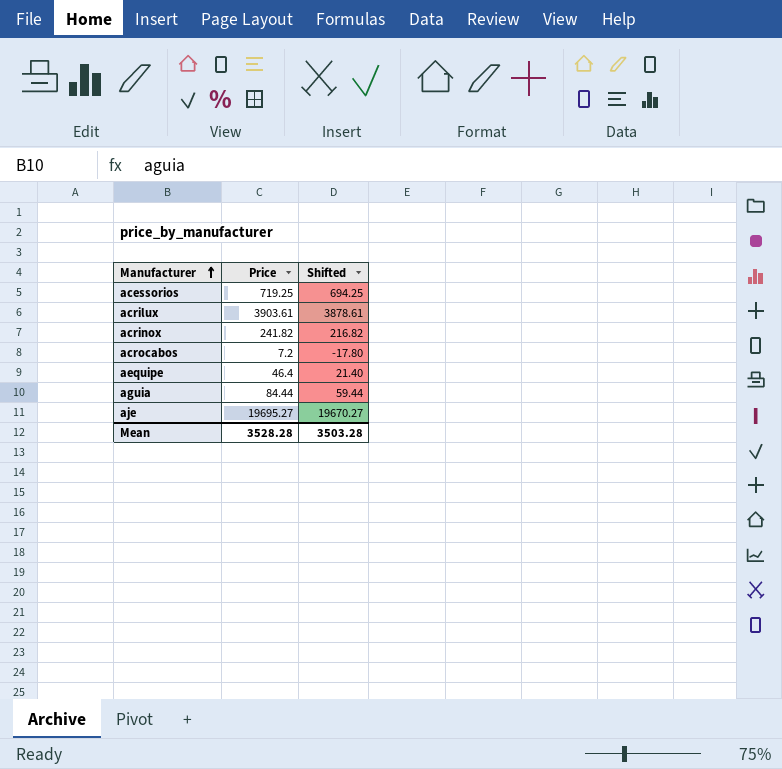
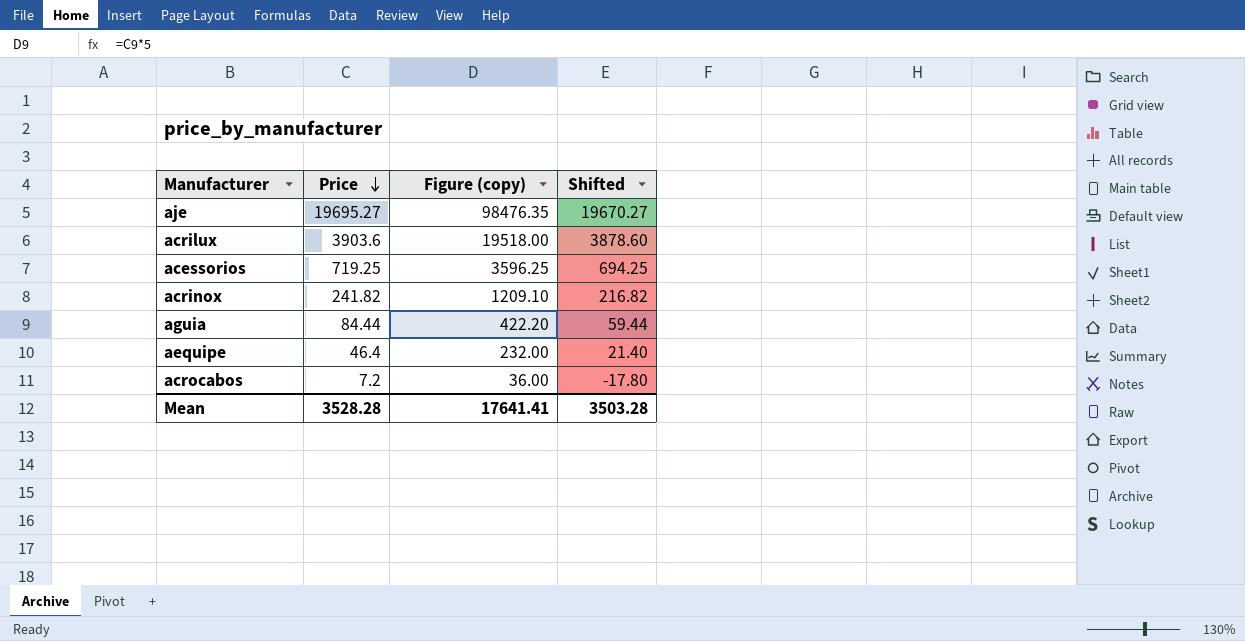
row order: Manufacturer ascending -> Price descending
column Figure (copy) | formula: none -> [Price] * 5
acrilux | Price: 3903.61 -> 3903.6
acrilux | Shifted: 3878.61 -> 3878.60

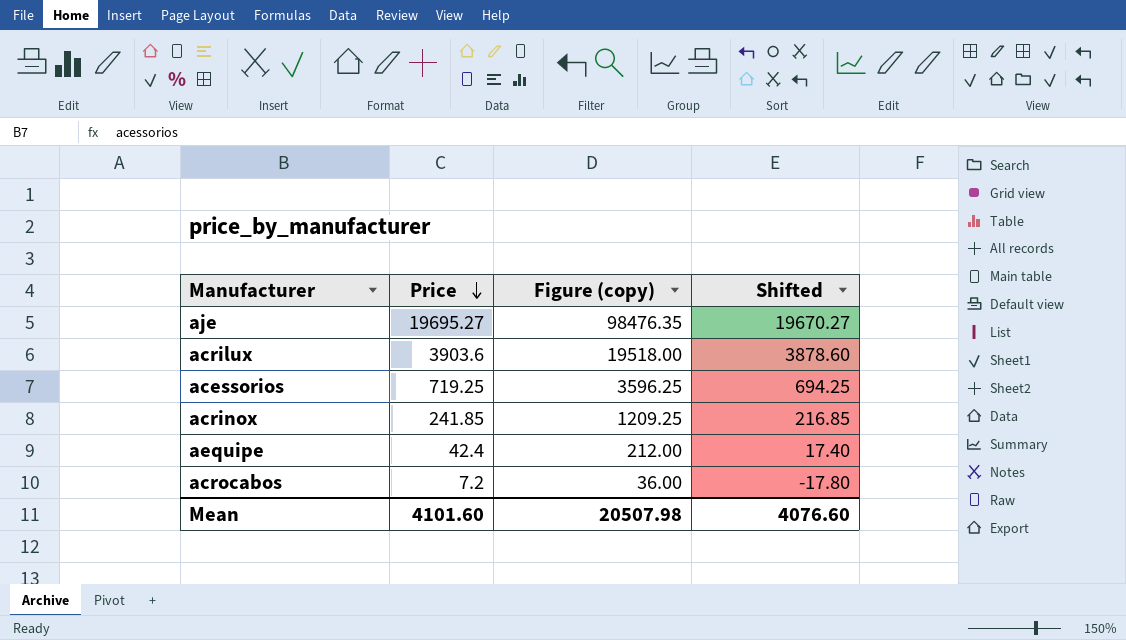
row aguia: 84.44 | 422.20 | 59.44 -> none
acrinox | Price: 241.82 -> 241.85
acrinox | Figure (copy): 1209.10 -> 1209.25
acrinox | Shifted: 216.82 -> 216.85
aequipe | Price: 46.4 -> 42.4
aequipe | Figure (copy): 232.00 -> 212.00
aequipe | Shifted: 21.40 -> 17.40
Mean | Price: 3528.28 -> 4101.60
Mean | Figure (copy): 17641.41 -> 20507.98
Mean | Shifted: 3503.28 -> 4076.60

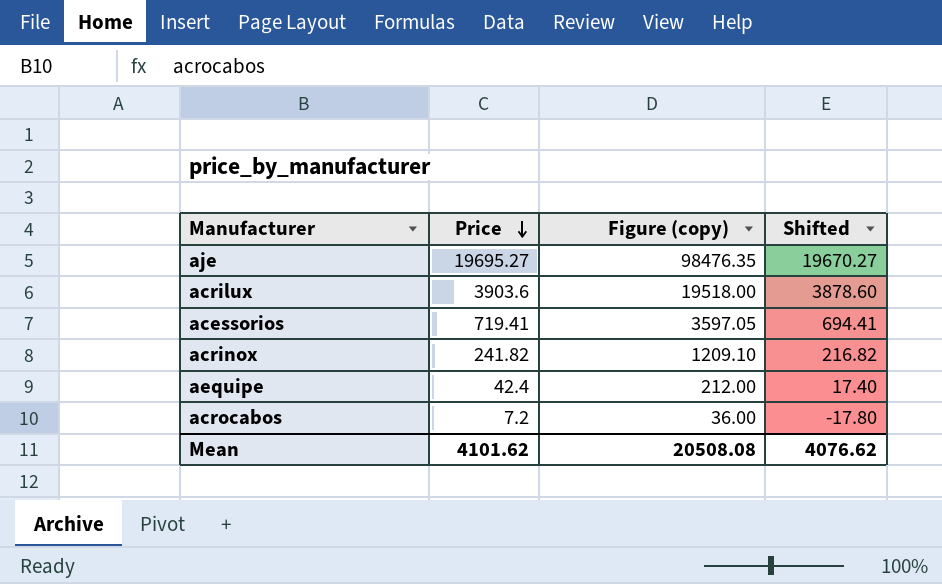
acessorios | Price: 719.25 -> 719.41
acessorios | Figure (copy): 3596.25 -> 3597.05
acessorios | Shifted: 694.25 -> 694.41
acrinox | Price: 241.85 -> 241.82
acrinox | Figure (copy): 1209.25 -> 1209.10
acrinox | Shifted: 216.85 -> 216.82
Mean | Price: 4101.60 -> 4101.62
Mean | Figure (copy): 20507.98 -> 20508.08
Mean | Shifted: 4076.60 -> 4076.62

